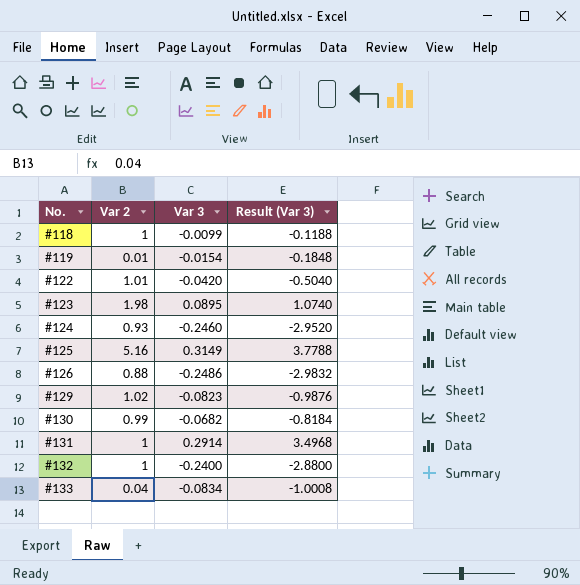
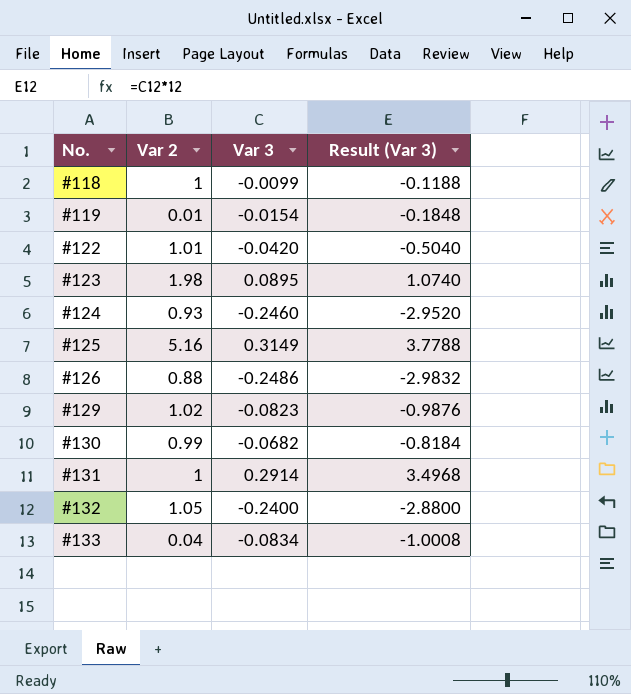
#132 | Var 2: 1 -> 1.05

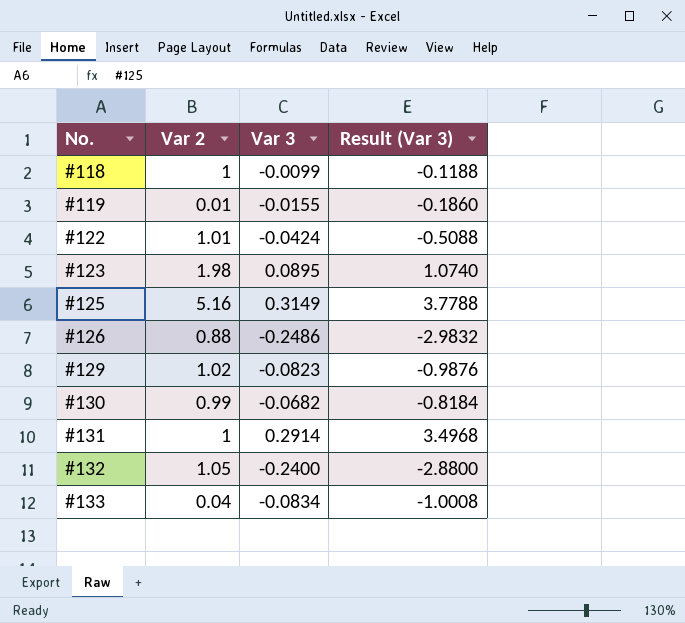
row #124: 0.93 | -0.2460 | -2.9520 -> none
#119 | Var 3: -0.0154 -> -0.0155
#119 | Result (Var 3): -0.1848 -> -0.1860
#122 | Var 3: -0.0420 -> -0.0424
#122 | Result (Var 3): -0.5040 -> -0.5088

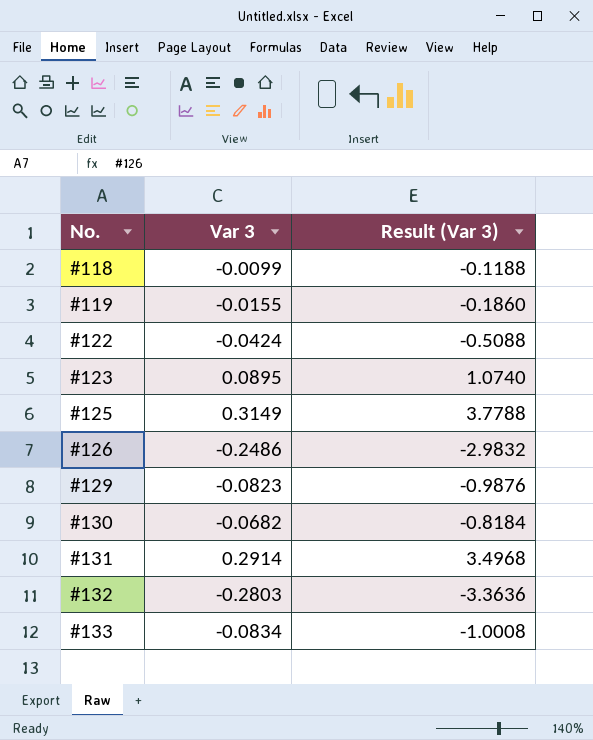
column Var 2 | position: 2 -> none
#132 | Var 3: -0.2400 -> -0.2803
#132 | Result (Var 3): -2.8800 -> -3.3636

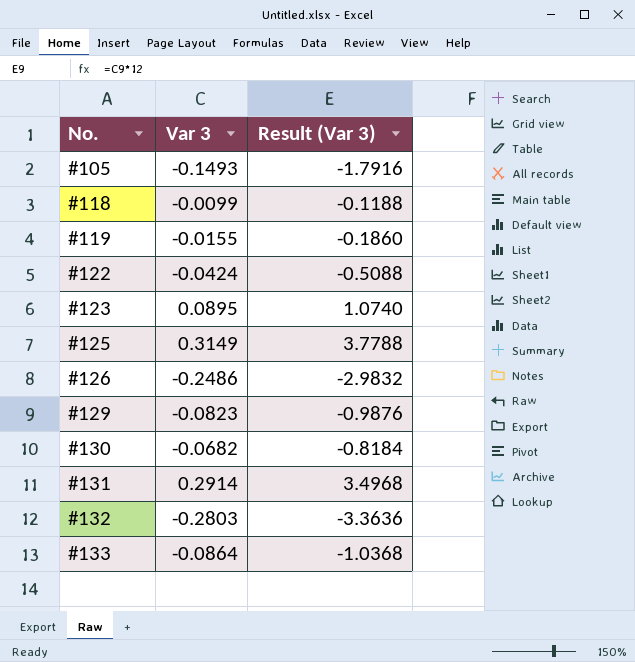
row #105: none -> -0.1493 | -1.7916
#133 | Var 3: -0.0834 -> -0.0864
#133 | Result (Var 3): -1.0008 -> -1.0368

